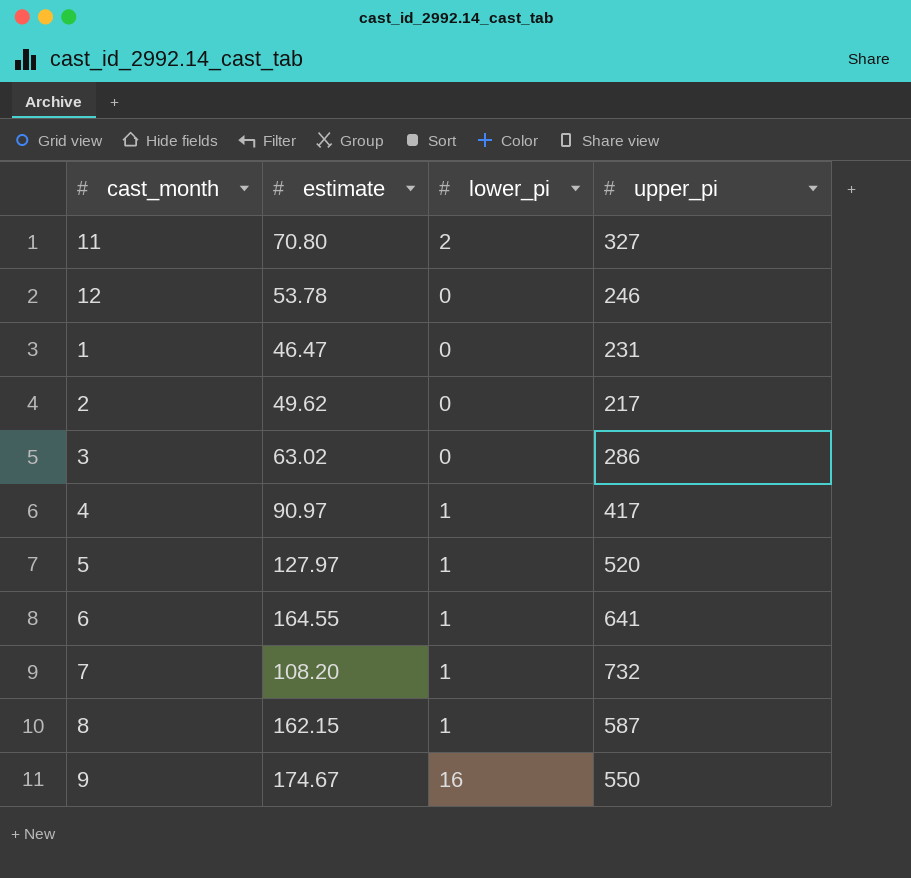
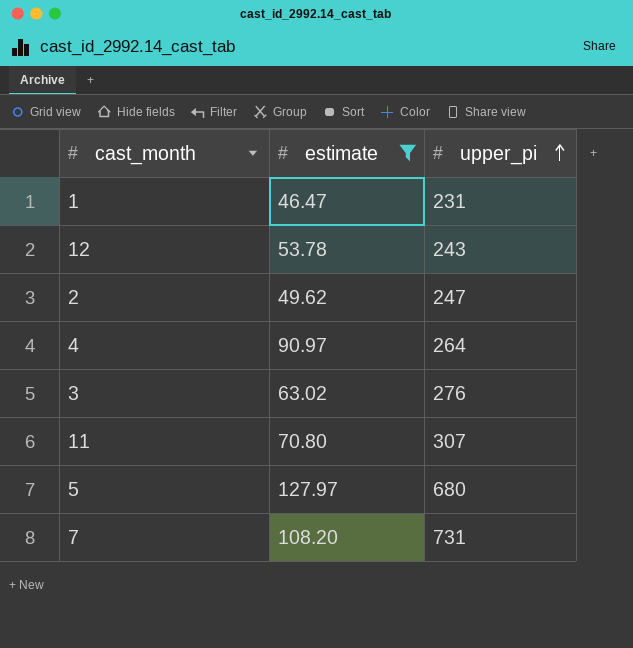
filter: none -> estimate <= 127.97
row order: none -> upper_pi ascending
column lower_pi | position: 3 -> none
12 | upper_pi: 246 -> 243
2 | upper_pi: 217 -> 247
4 | upper_pi: 417 -> 264
3 | upper_pi: 286 -> 276
11 | upper_pi: 327 -> 307
5 | upper_pi: 520 -> 680
7 | upper_pi: 732 -> 731

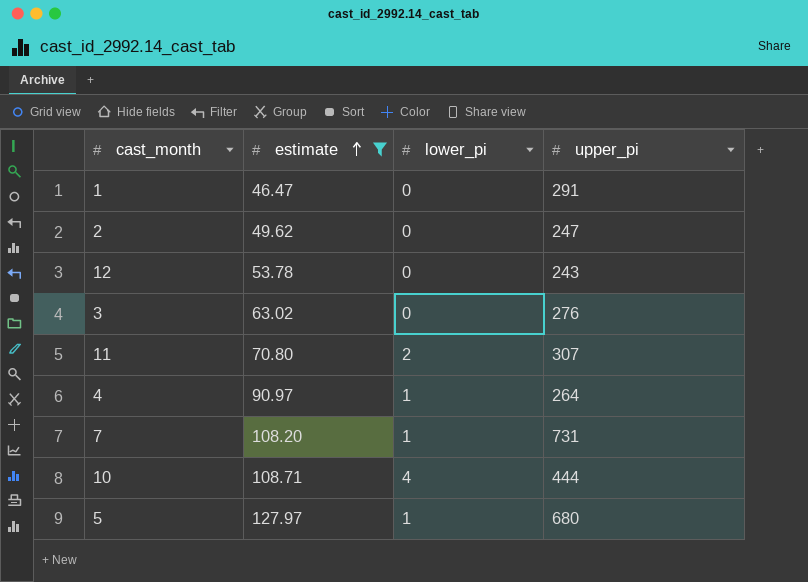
row order: upper_pi ascending -> estimate ascending
column lower_pi | position: none -> 3
1 | upper_pi: 231 -> 291
row 10: none -> 108.71 | 4 | 444

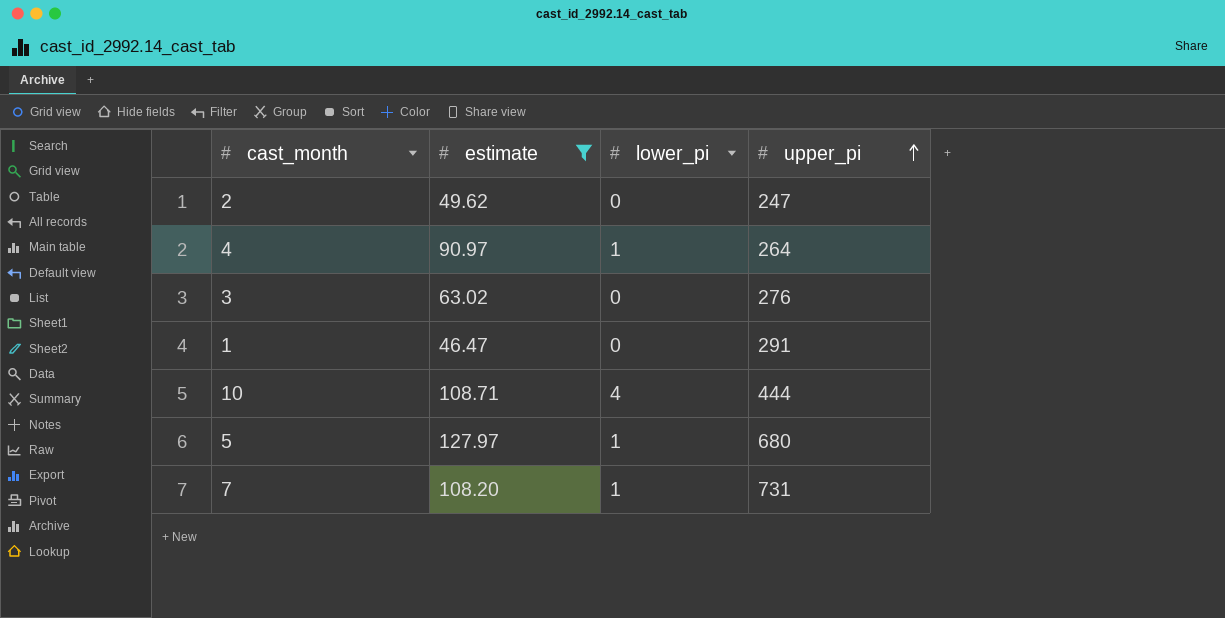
row order: estimate ascending -> upper_pi ascending
row 12: 53.78 | 0 | 243 -> none
row 11: 70.80 | 2 | 307 -> none

